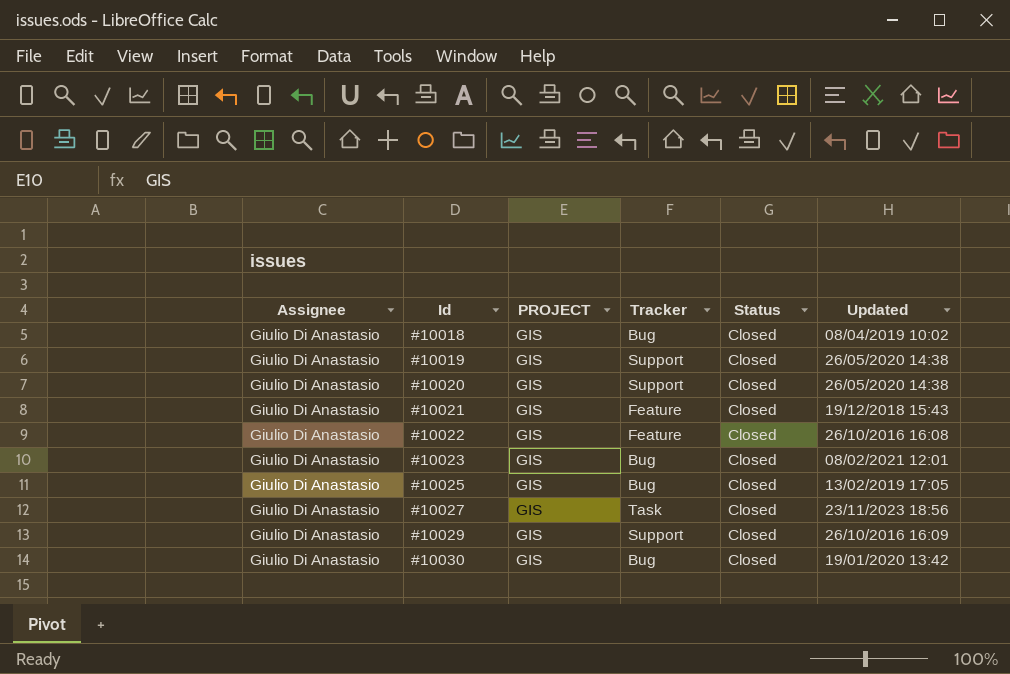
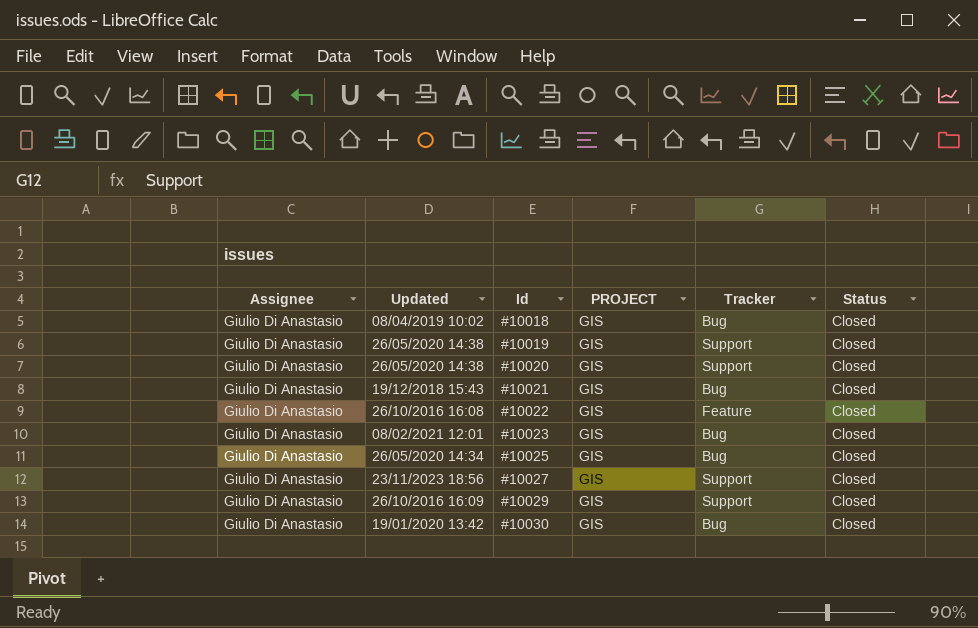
column Updated | position: 6 -> 2
#10021 | Tracker: Feature -> Bug
#10025 | Updated: 13/02/2019 17:05 -> 26/05/2020 14:34
#10027 | Tracker: Task -> Support

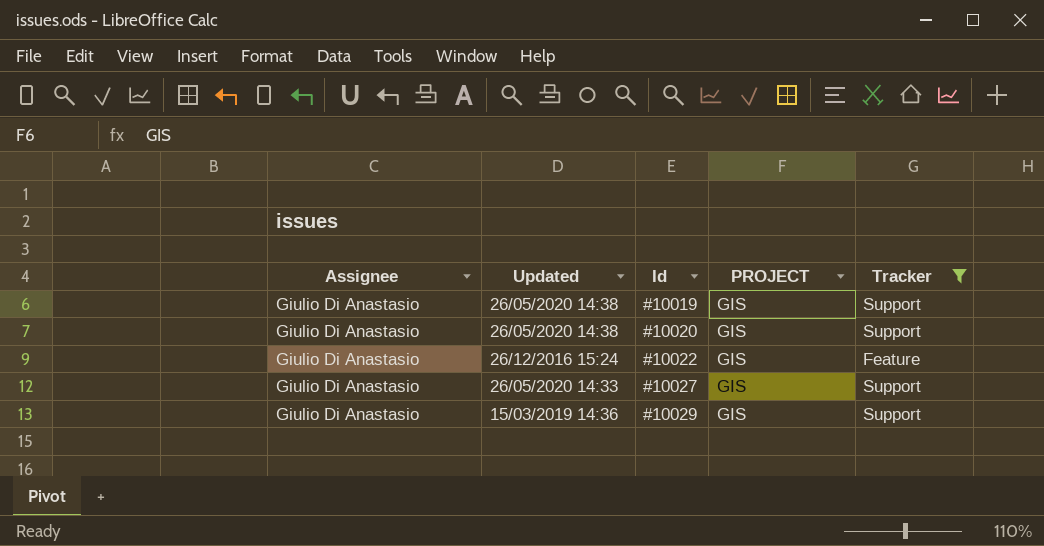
filter: none -> Tracker != Bug
column Status | position: 6 -> none
#10022 | Updated: 26/10/2016 16:08 -> 26/12/2016 15:24
#10027 | Updated: 23/11/2023 18:56 -> 26/05/2020 14:33
#10029 | Updated: 26/10/2016 16:09 -> 15/03/2019 14:36

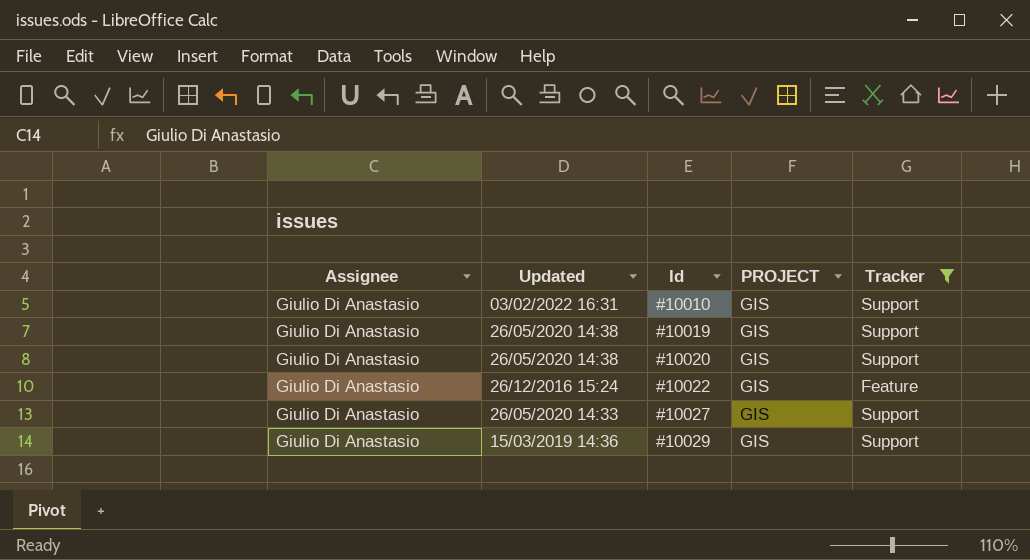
row #10010: none -> Giulio Di Anastasio | 03/02/2022 16:31 | GIS | Support

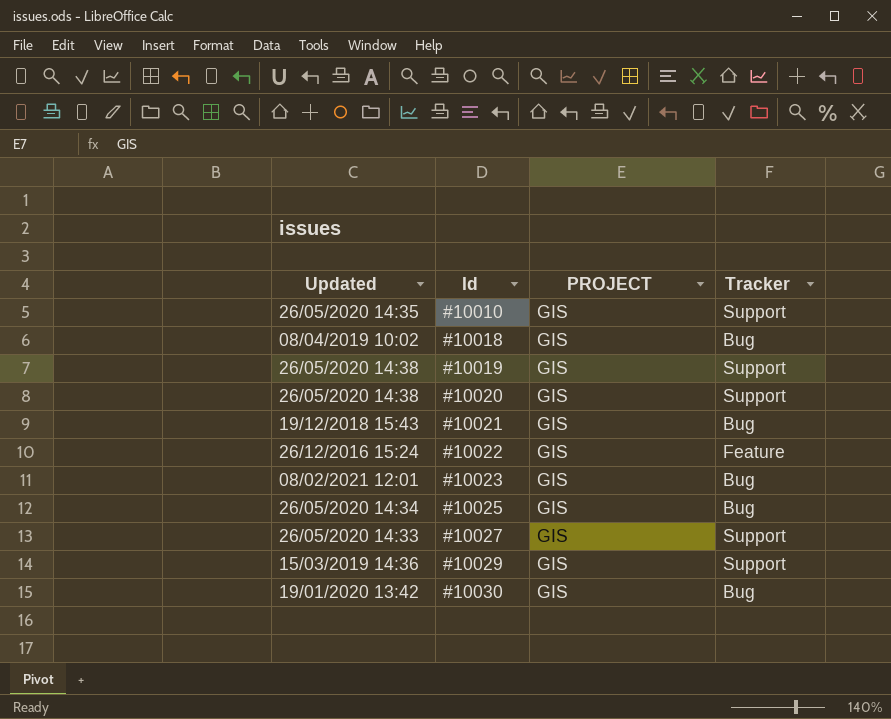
filter: Tracker != Bug -> none
column Assignee | position: 1 -> none
#10010 | Updated: 03/02/2022 16:31 -> 26/05/2020 14:35

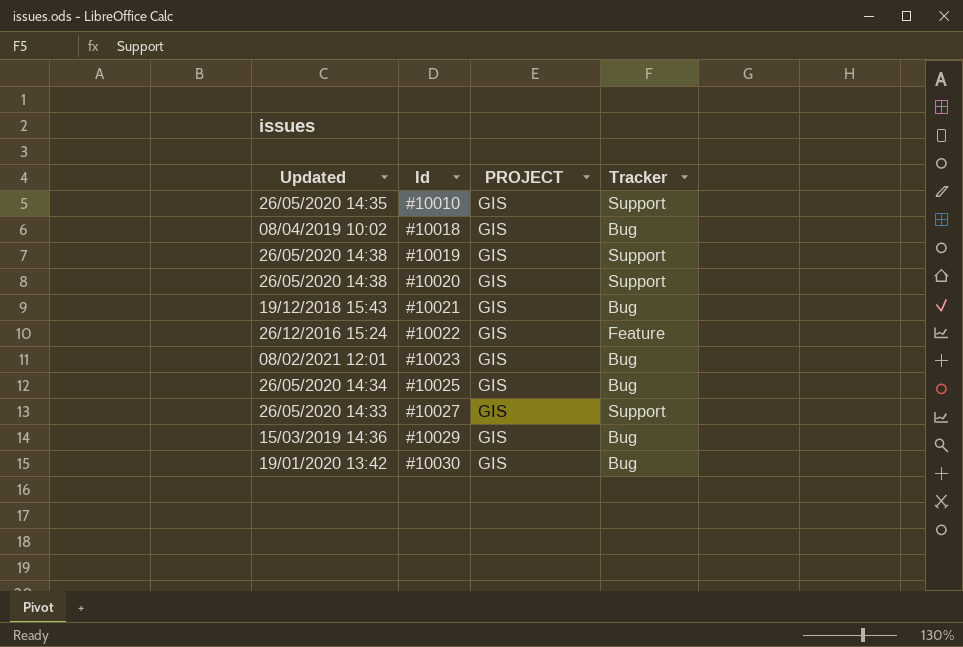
#10029 | Tracker: Support -> Bug

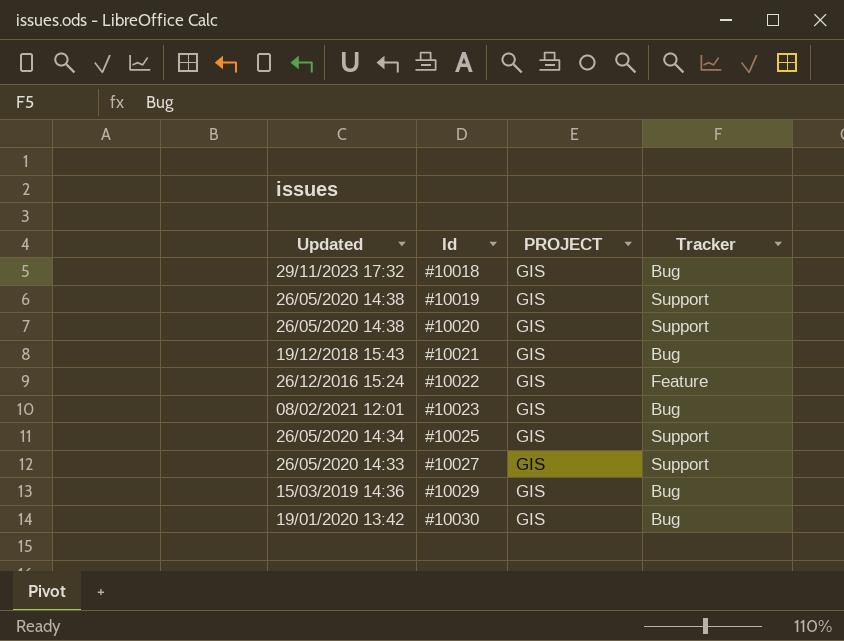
row #10010: 26/05/2020 14:35 | GIS | Support -> none
#10018 | Updated: 08/04/2019 10:02 -> 29/11/2023 17:32
#10025 | Tracker: Bug -> Support

